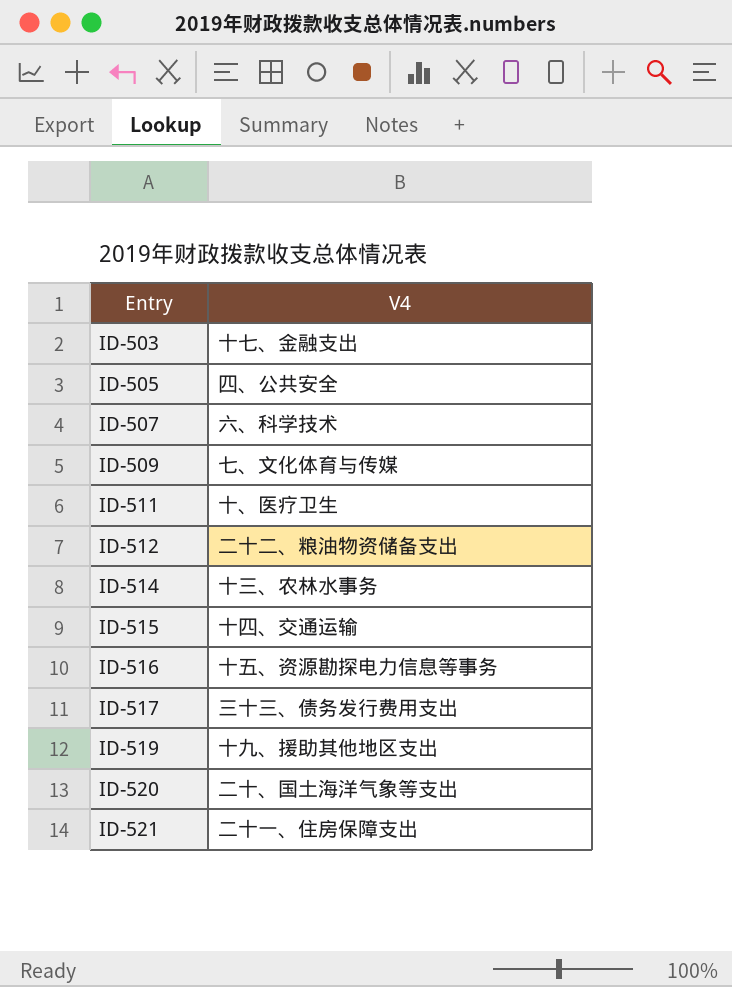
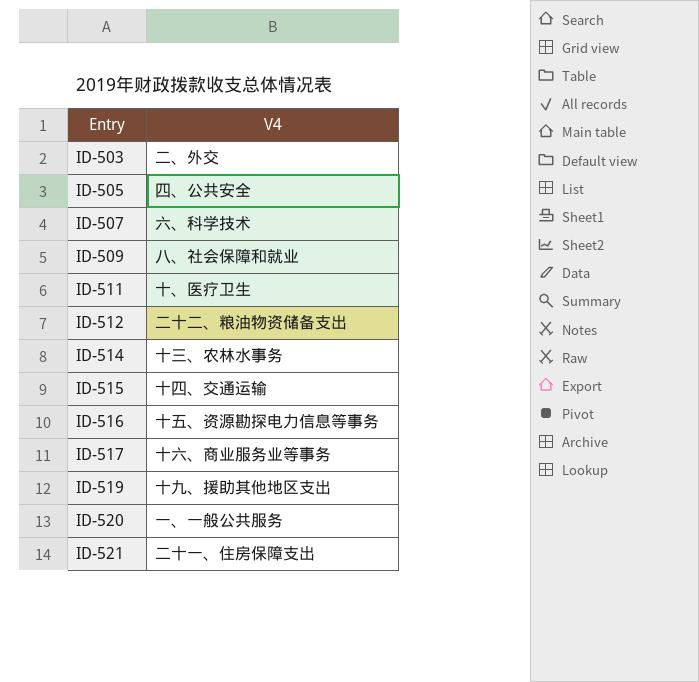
ID-503 | V4: 十七、金融支出 -> 二、外交
ID-509 | V4: 七、文化体育与传媒 -> 八、社会保障和就业
ID-517 | V4: 三十三、债务发行费用支出 -> 十六、商业服务业等事务
ID-520 | V4: 二十、国土海洋气象等支出 -> 一、一般公共服务

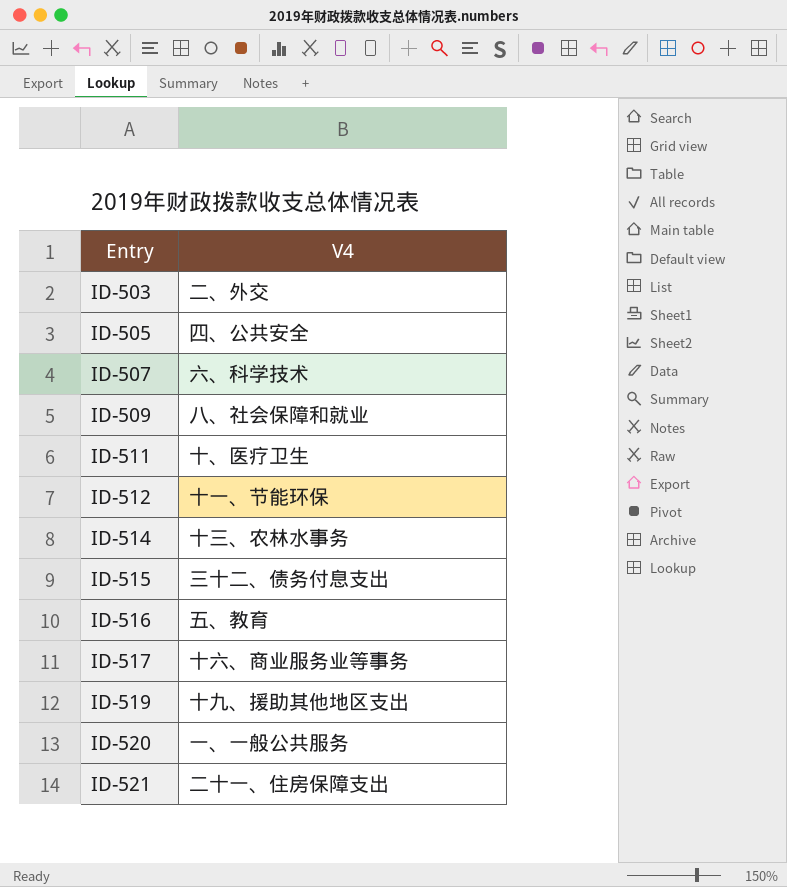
ID-512 | V4: 二十二、粮油物资储备支出 -> 十一、节能环保
ID-515 | V4: 十四、交通运输 -> 三十二、债务付息支出
ID-516 | V4: 十五、资源勘探电力信息等事务 -> 五、教育

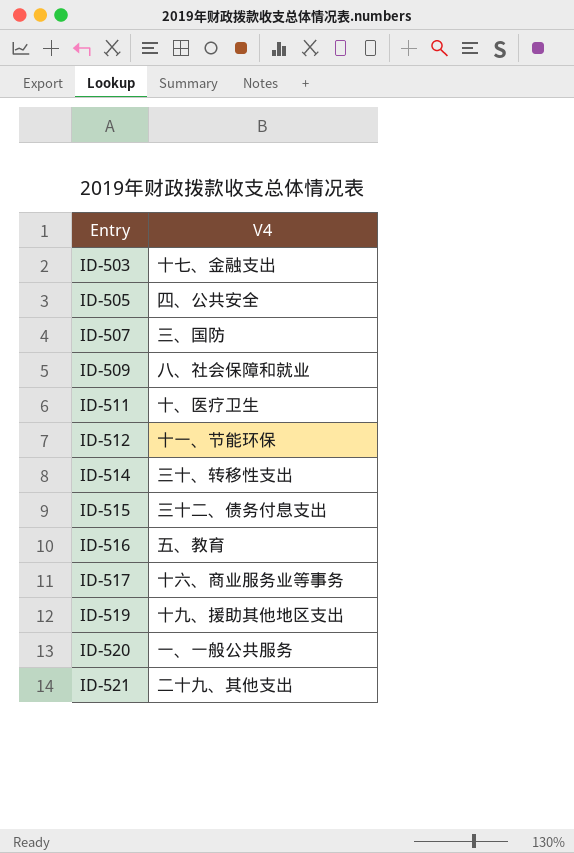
ID-503 | V4: 二、外交 -> 十七、金融支出
ID-507 | V4: 六、科学技术 -> 三、国防
ID-514 | V4: 十三、农林水事务 -> 三十、转移性支出
ID-521 | V4: 二十一、住房保障支出 -> 二十九、其他支出

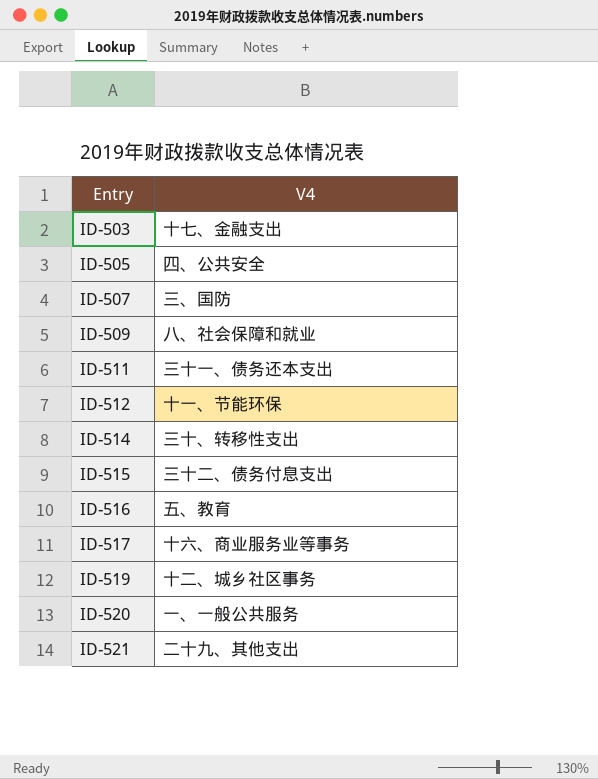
ID-511 | V4: 十、医疗卫生 -> 三十一、债务还本支出
ID-519 | V4: 十九、援助其他地区支出 -> 十二、城乡社区事务

